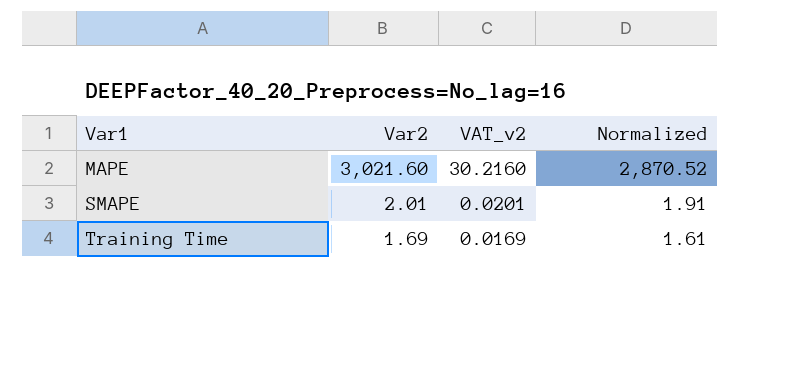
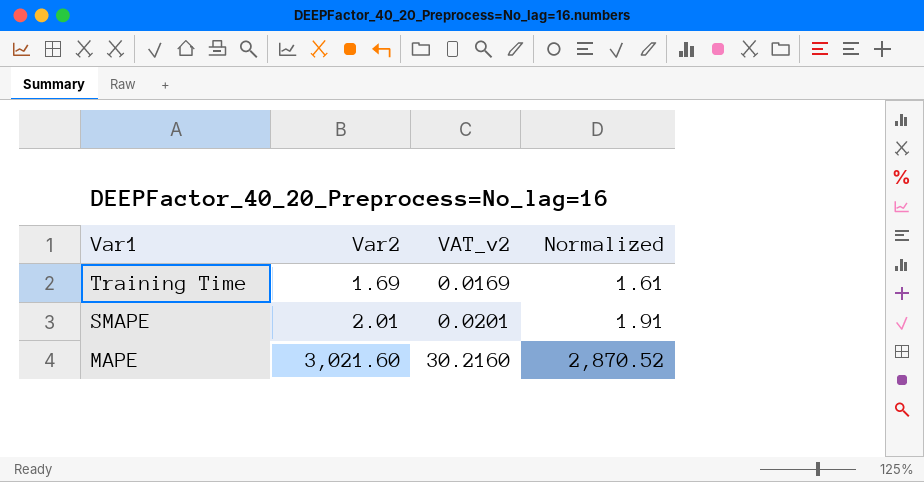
row order: Var1 ascending -> Var1 descending

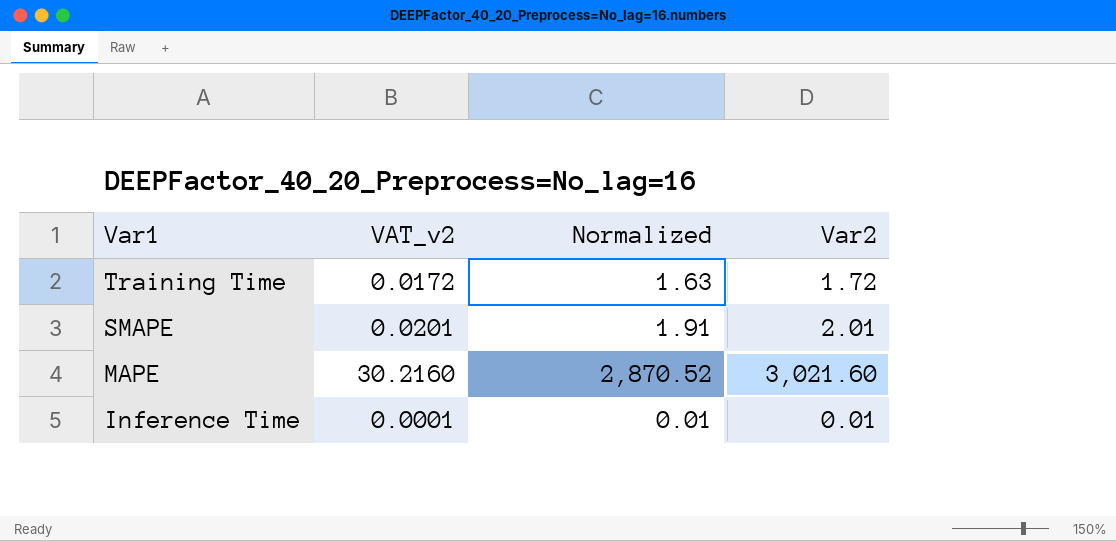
column Var2 | position: 2 -> 4
Training Time | VAT_v2: 0.0169 -> 0.0172
Training Time | Normalized: 1.61 -> 1.63
Training Time | Var2: 1.69 -> 1.72
row Inference Time: none -> 0.0001 | 0.01 | 0.01

